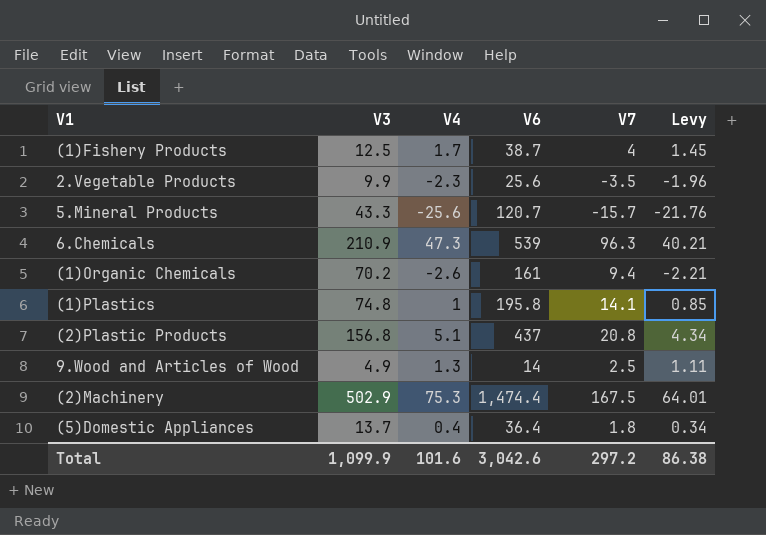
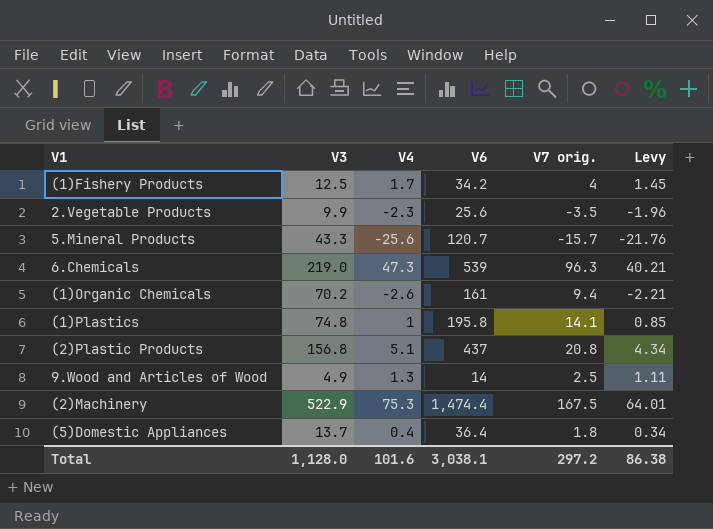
column name: V7 -> V7 orig.
(1)Fishery Products | V6: 38.7 -> 34.2
6.Chemicals | V3: 210.9 -> 219.0
(2)Machinery | V3: 502.9 -> 522.9
Total | V3: 1,099.9 -> 1,128.0
Total | V6: 3,042.6 -> 3,038.1

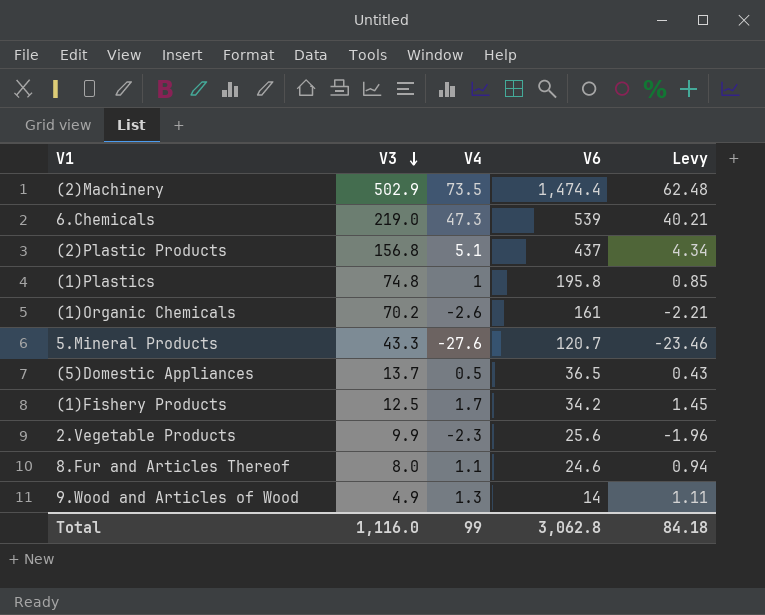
row order: none -> V3 descending
column V7 orig. | position: 5 -> none
(2)Machinery | V3: 522.9 -> 502.9
(2)Machinery | V4: 75.3 -> 73.5
(2)Machinery | Levy: 64.01 -> 62.48
5.Mineral Products | V4: -25.6 -> -27.6
5.Mineral Products | Levy: -21.76 -> -23.46
(5)Domestic Appliances | V4: 0.4 -> 0.5
(5)Domestic Appliances | V6: 36.4 -> 36.5
(5)Domestic Appliances | Levy: 0.34 -> 0.43
row 8.Fur and Articles Thereof: none -> 8.0 | 1.1 | 24.6 | 0.94
Total | V3: 1,128.0 -> 1,116.0
Total | V4: 101.6 -> 99
Total | V6: 3,038.1 -> 3,062.8
Total | Levy: 86.38 -> 84.18

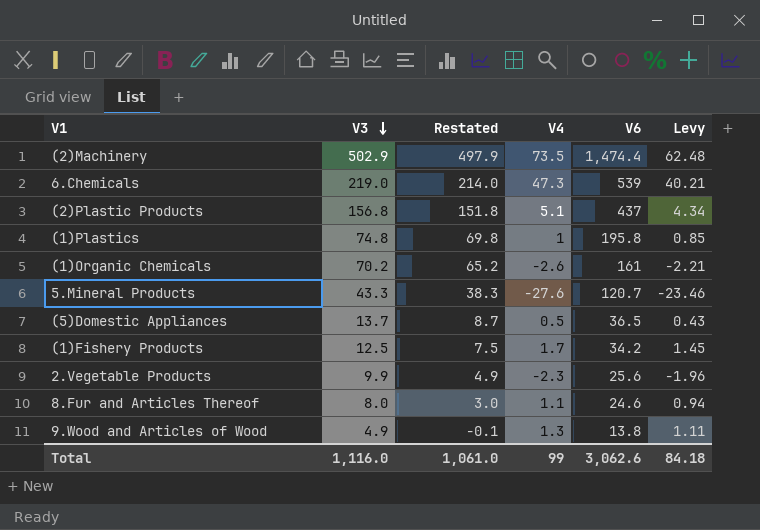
column Restated | formula: none -> [V3] - 5
9.Wood and Articles of Wood | V6: 14 -> 13.8
Total | V6: 3,062.8 -> 3,062.6

